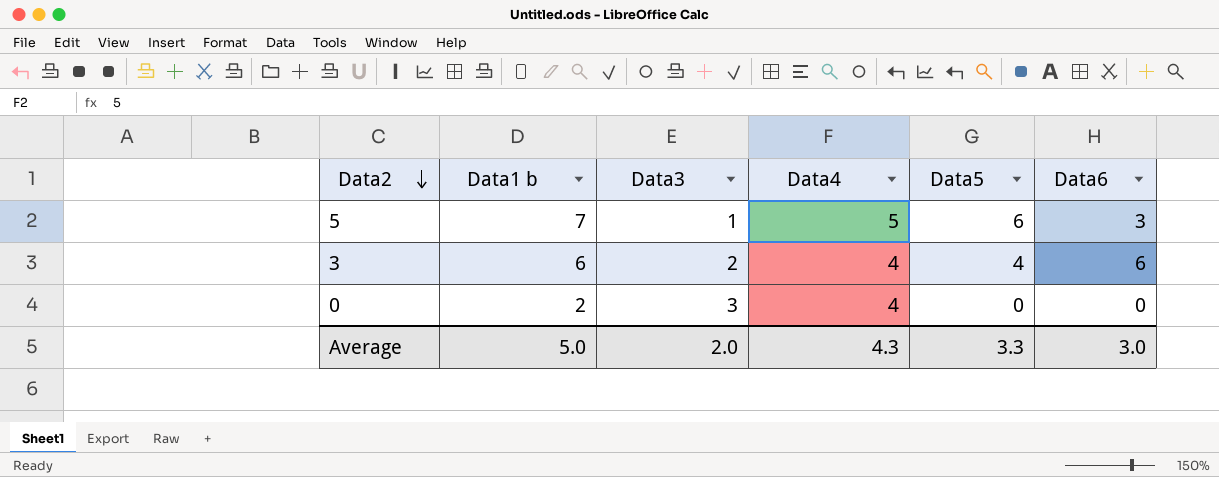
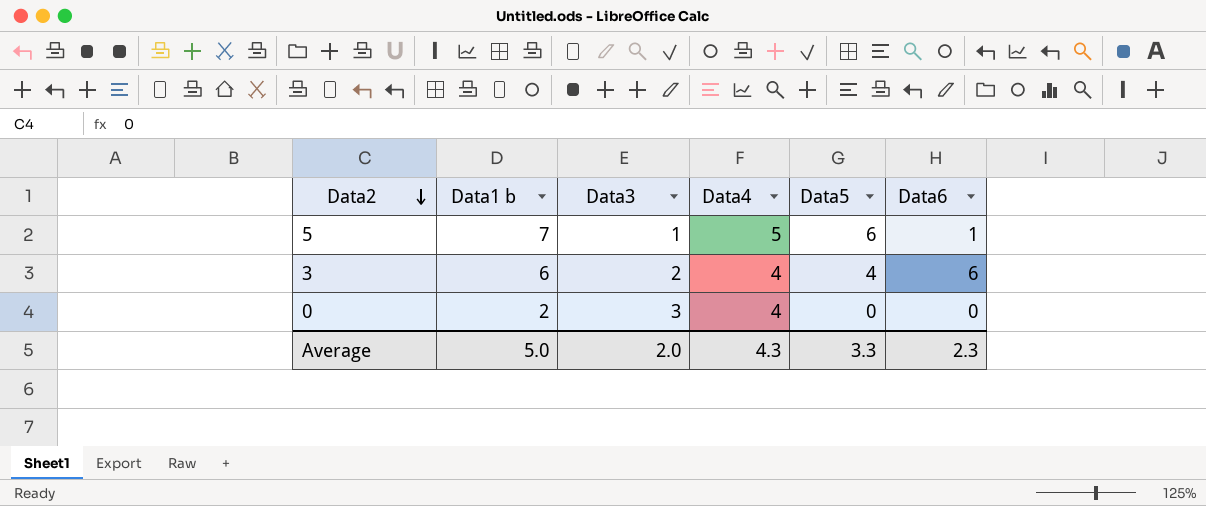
5 | Data6: 3 -> 1
Average | Data6: 3.0 -> 2.3

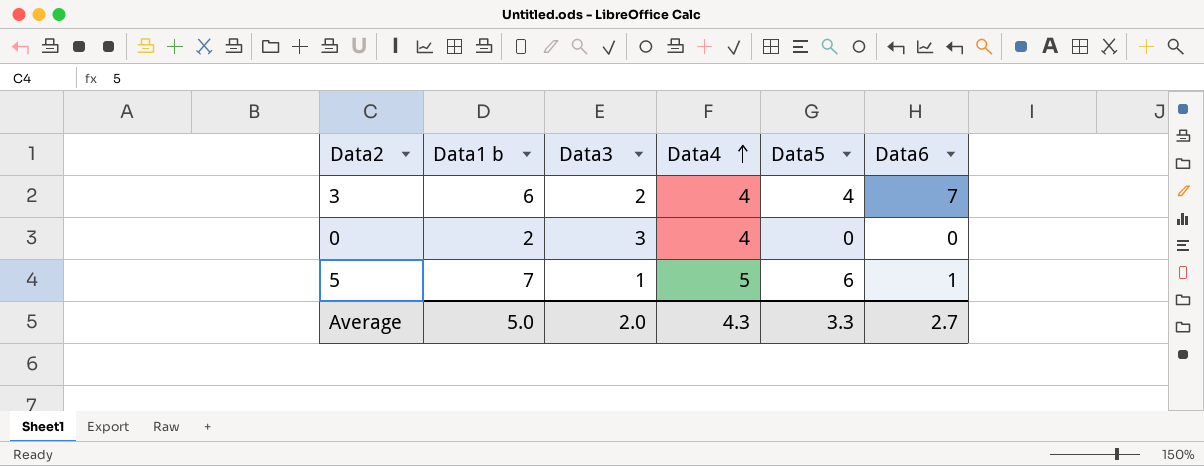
row order: Data2 descending -> Data4 ascending
3 | Data6: 6 -> 7
Average | Data6: 2.3 -> 2.7

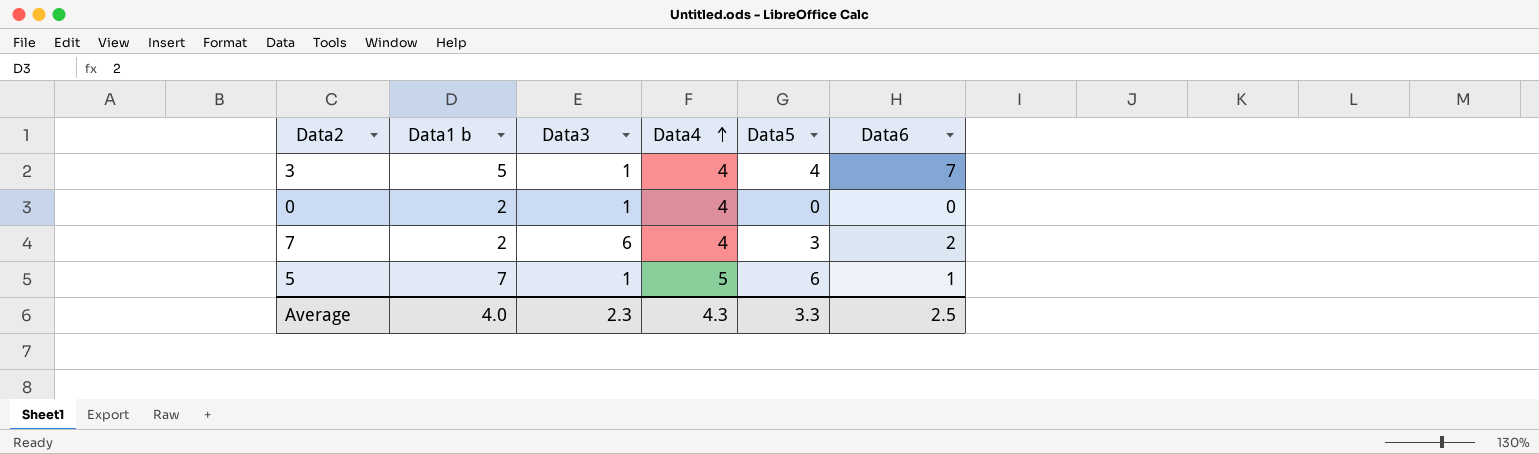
3 | Data1 b: 6 -> 5
3 | Data3: 2 -> 1
0 | Data3: 3 -> 1
row 7: none -> 2 | 6 | 4 | 3 | 2
Average | Data1 b: 5.0 -> 4.0
Average | Data3: 2.0 -> 2.3
Average | Data6: 2.7 -> 2.5

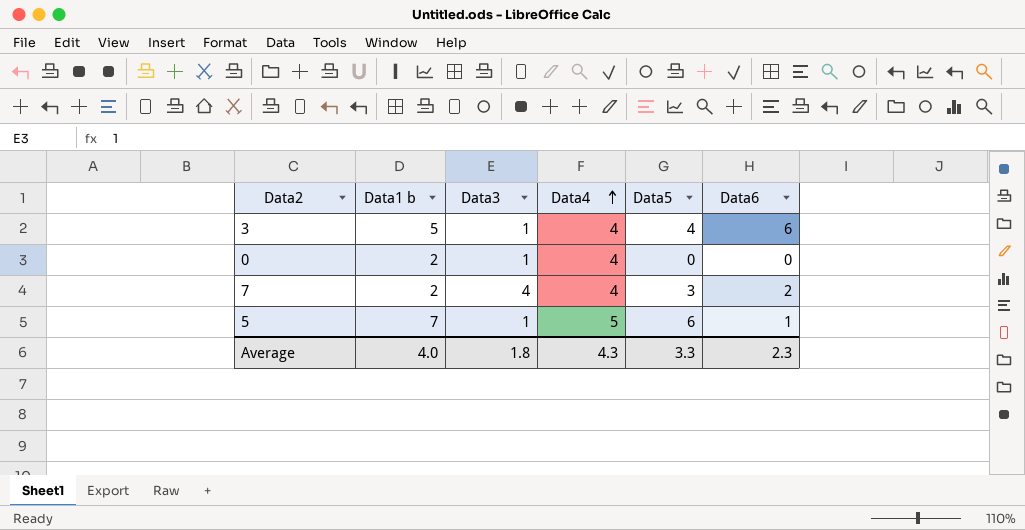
3 | Data6: 7 -> 6
7 | Data3: 6 -> 4
Average | Data3: 2.3 -> 1.8
Average | Data6: 2.5 -> 2.3

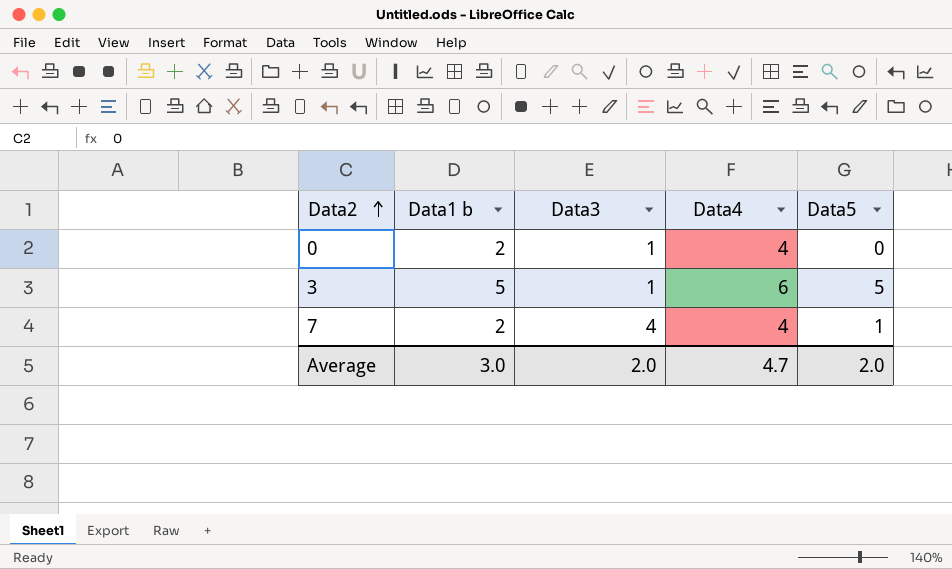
row order: Data4 ascending -> Data2 ascending
column Data6 | position: 6 -> none
row 5: 7 | 1 | 5 | 6 | 1 -> none
3 | Data4: 4 -> 6
3 | Data5: 4 -> 5
7 | Data5: 3 -> 1
Average | Data1 b: 4.0 -> 3.0
Average | Data3: 1.8 -> 2.0
Average | Data4: 4.3 -> 4.7
Average | Data5: 3.3 -> 2.0

